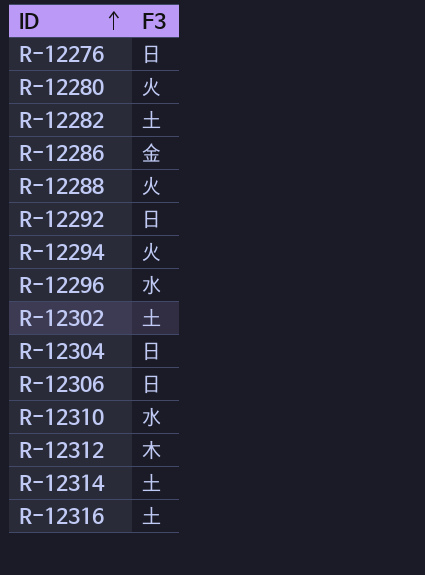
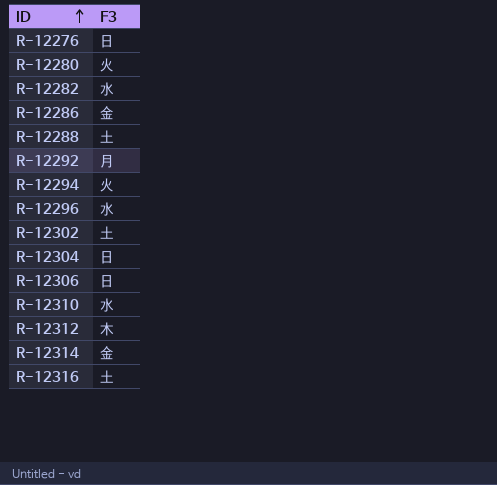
R-12282 | F3: 土 -> 水
R-12288 | F3: 火 -> 土
R-12292 | F3: 日 -> 月
R-12314 | F3: 土 -> 金

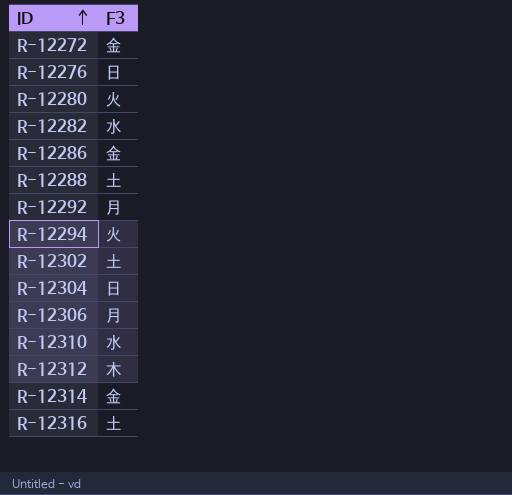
row R-12296: 水 -> none
row R-12272: none -> 金
R-12306 | F3: 日 -> 月

